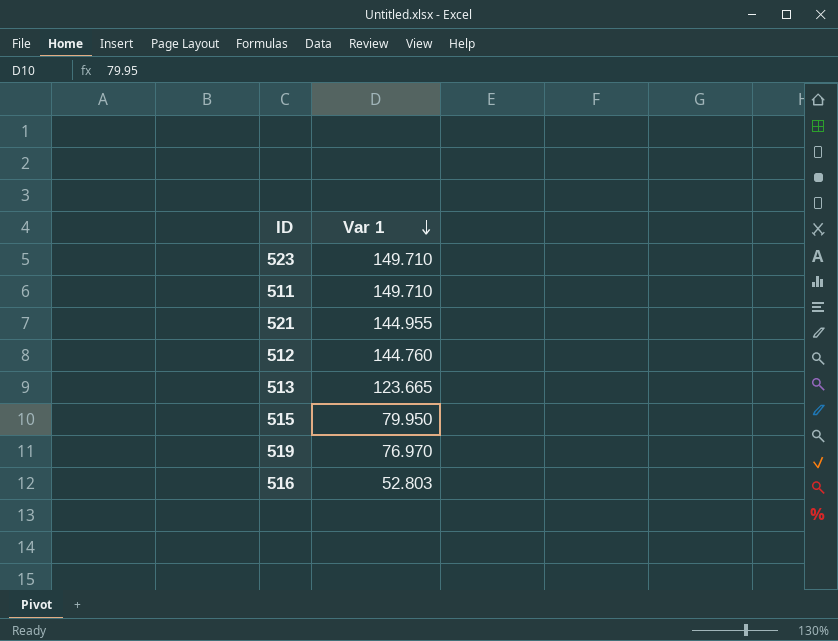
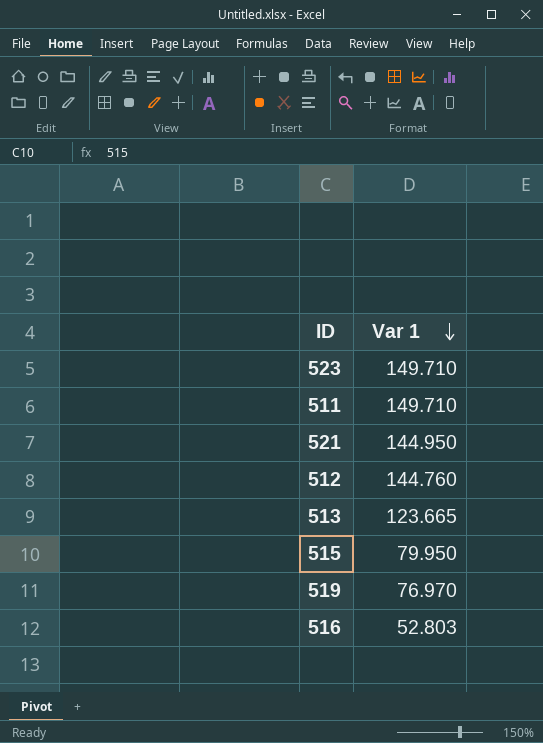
521 | Var 1: 144.955 -> 144.950

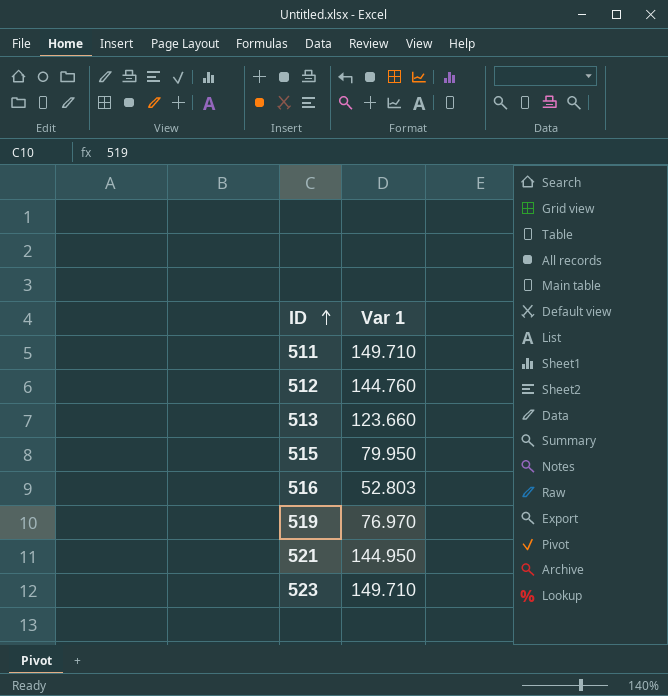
row order: Var 1 descending -> ID ascending
513 | Var 1: 123.665 -> 123.660

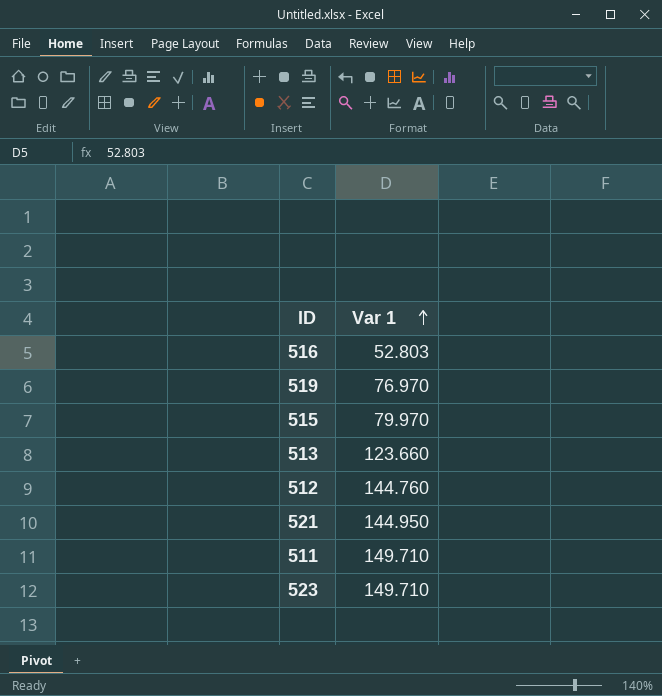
row order: ID ascending -> Var 1 ascending
515 | Var 1: 79.950 -> 79.970

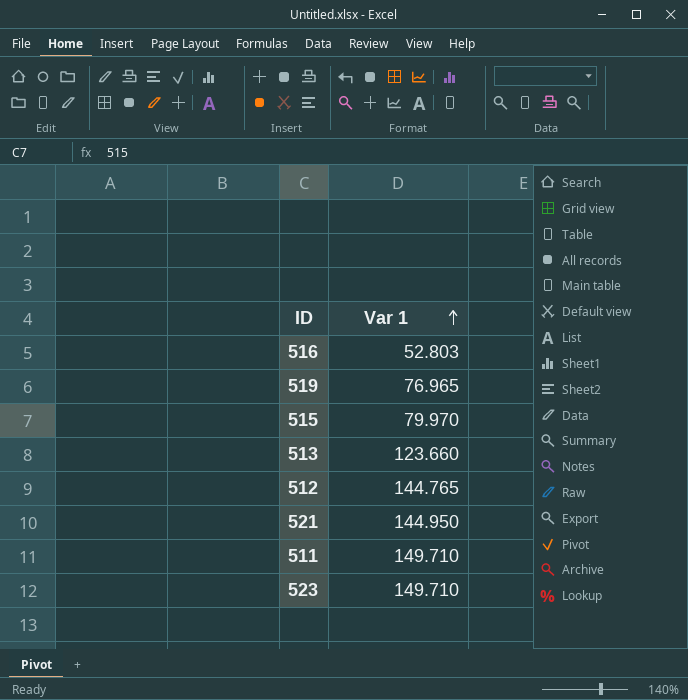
519 | Var 1: 76.970 -> 76.965
512 | Var 1: 144.760 -> 144.765

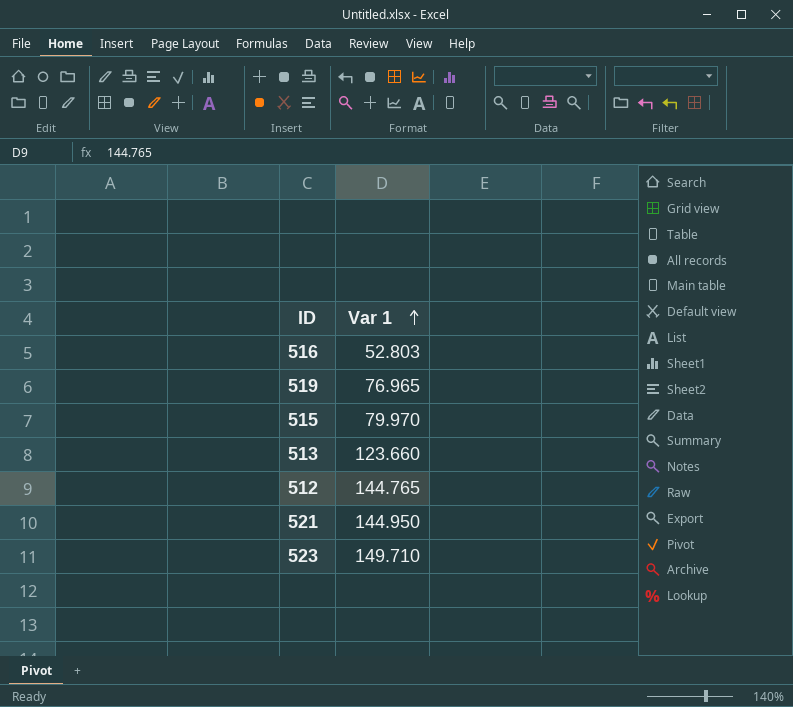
row 511: 149.710 -> none

